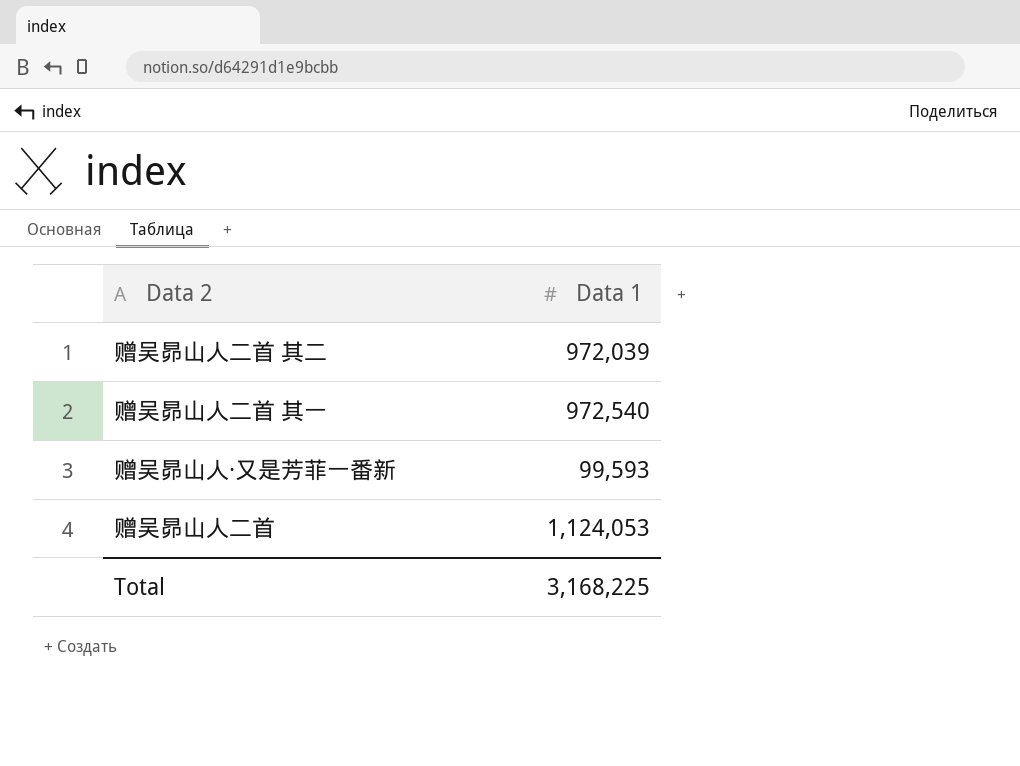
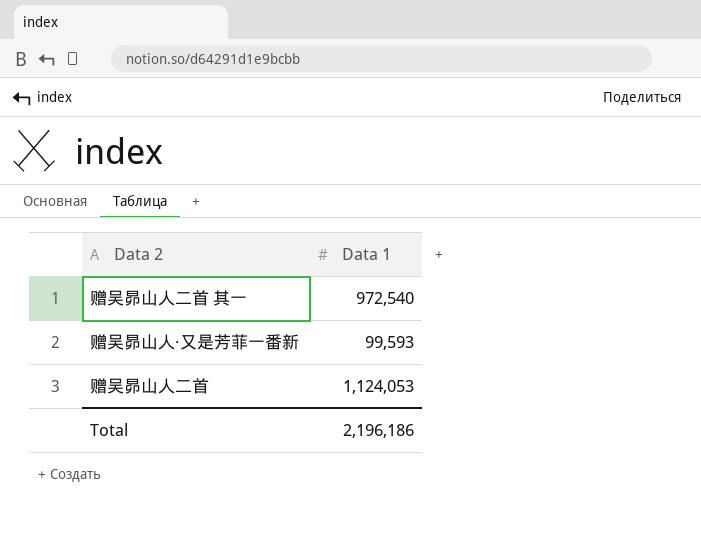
row 赠吴昴山人二首 其二: 972,039 -> none
Total | Data 1: 3,168,225 -> 2,196,186

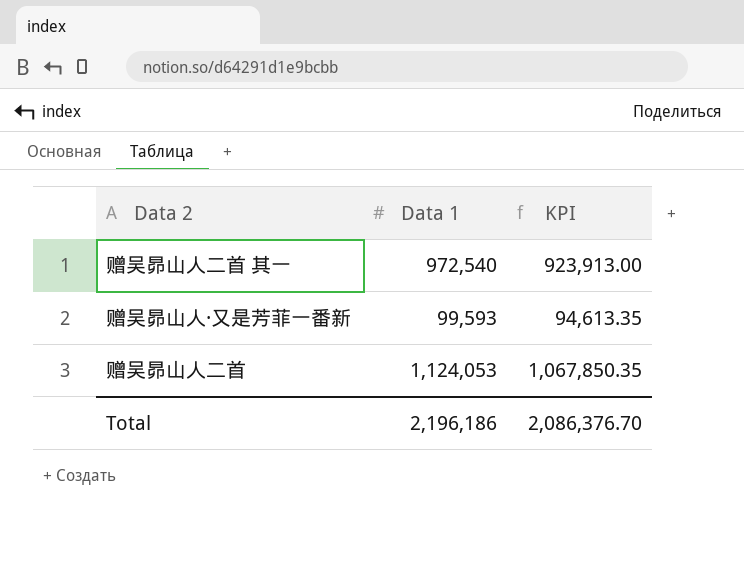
column KPI | formula: none -> [Data 1] * 0.95

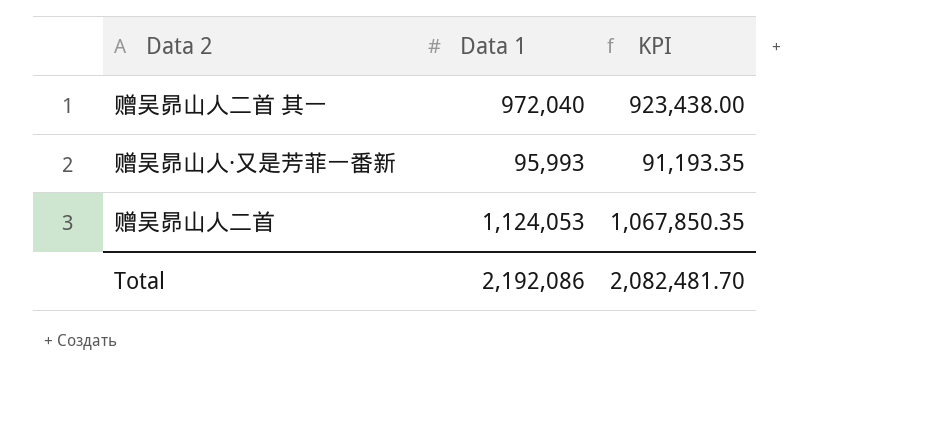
赠吴昴山人二首 其一 | Data 1: 972,540 -> 972,040
赠吴昴山人二首 其一 | KPI: 923,913.00 -> 923,438.00
赠吴昴山人·又是芳菲一番新 | Data 1: 99,593 -> 95,993
赠吴昴山人·又是芳菲一番新 | KPI: 94,613.35 -> 91,193.35
Total | Data 1: 2,196,186 -> 2,192,086
Total | KPI: 2,086,376.70 -> 2,082,481.70

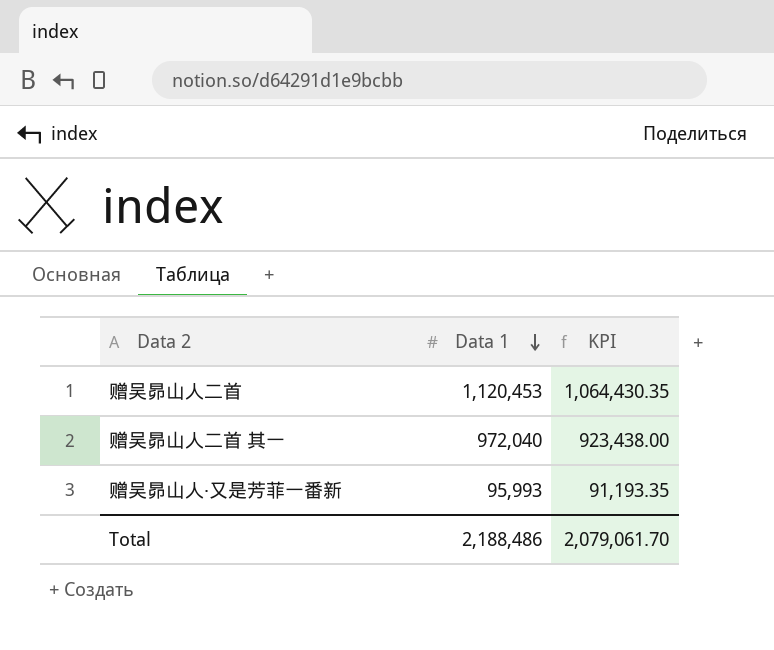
row order: none -> Data 1 descending
赠吴昴山人二首 | Data 1: 1,124,053 -> 1,120,453
赠吴昴山人二首 | KPI: 1,067,850.35 -> 1,064,430.35
Total | Data 1: 2,192,086 -> 2,188,486
Total | KPI: 2,082,481.70 -> 2,079,061.70

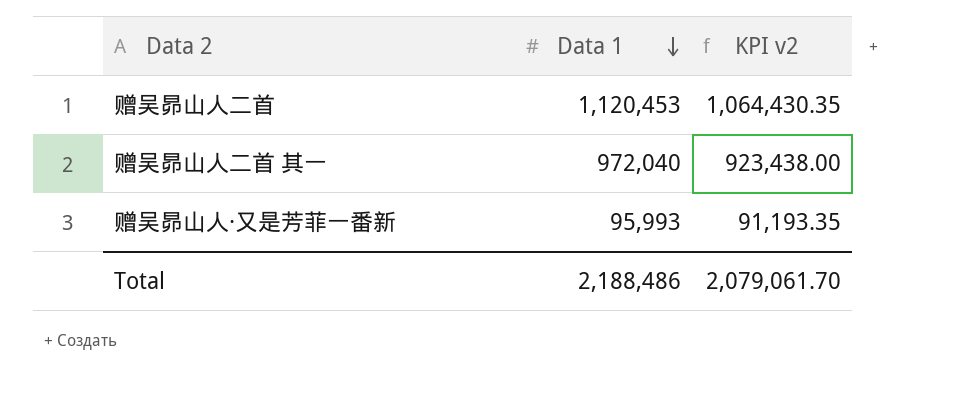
column name: KPI -> KPI v2

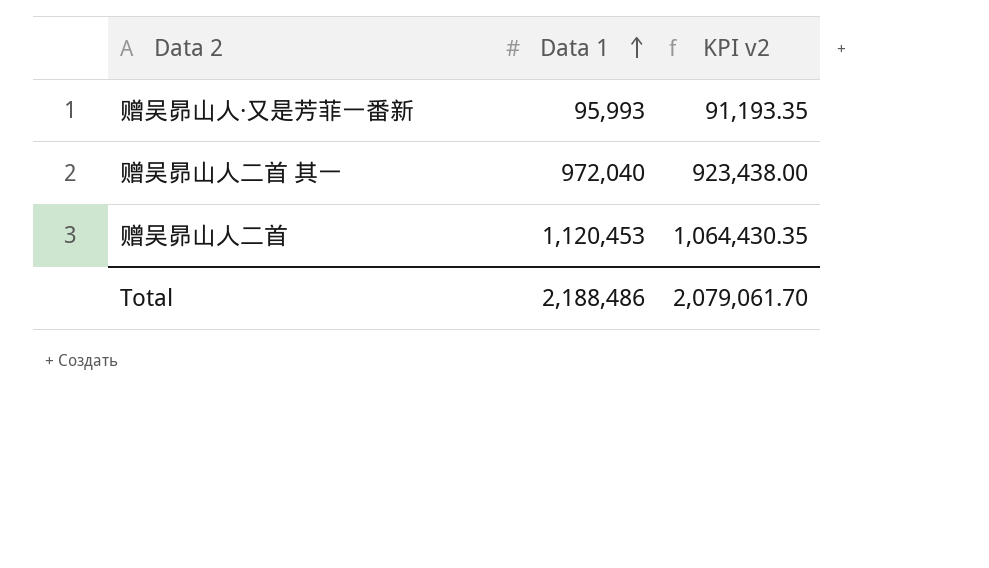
row order: Data 1 descending -> Data 1 ascending

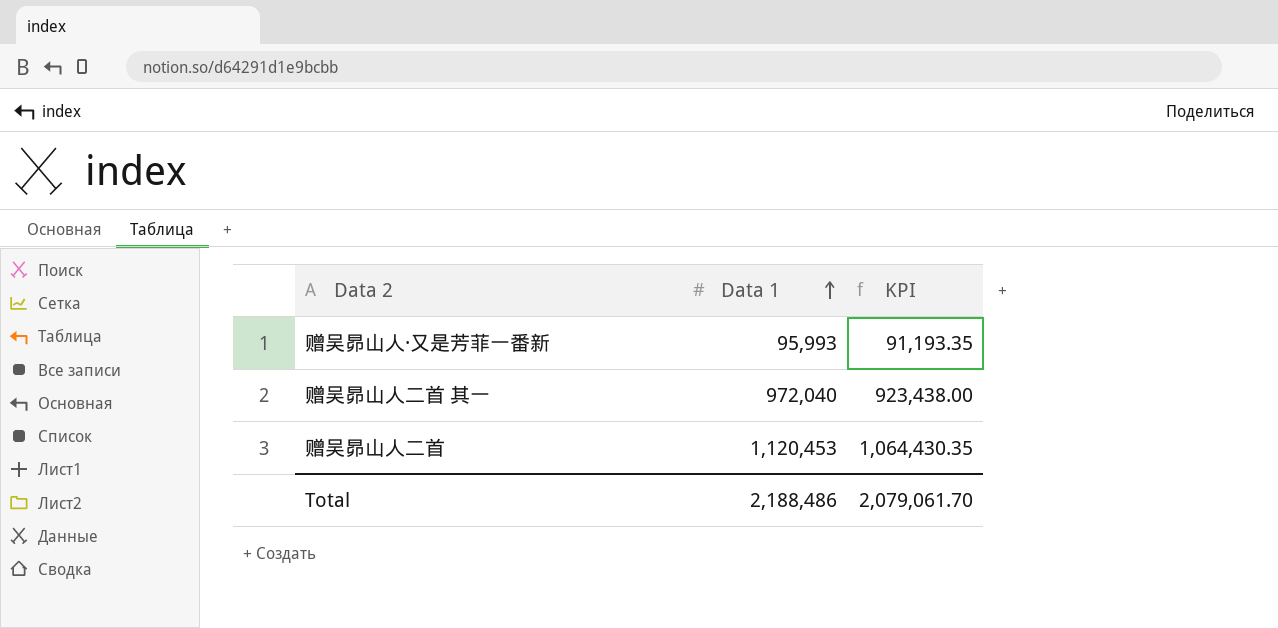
column name: KPI v2 -> KPI

